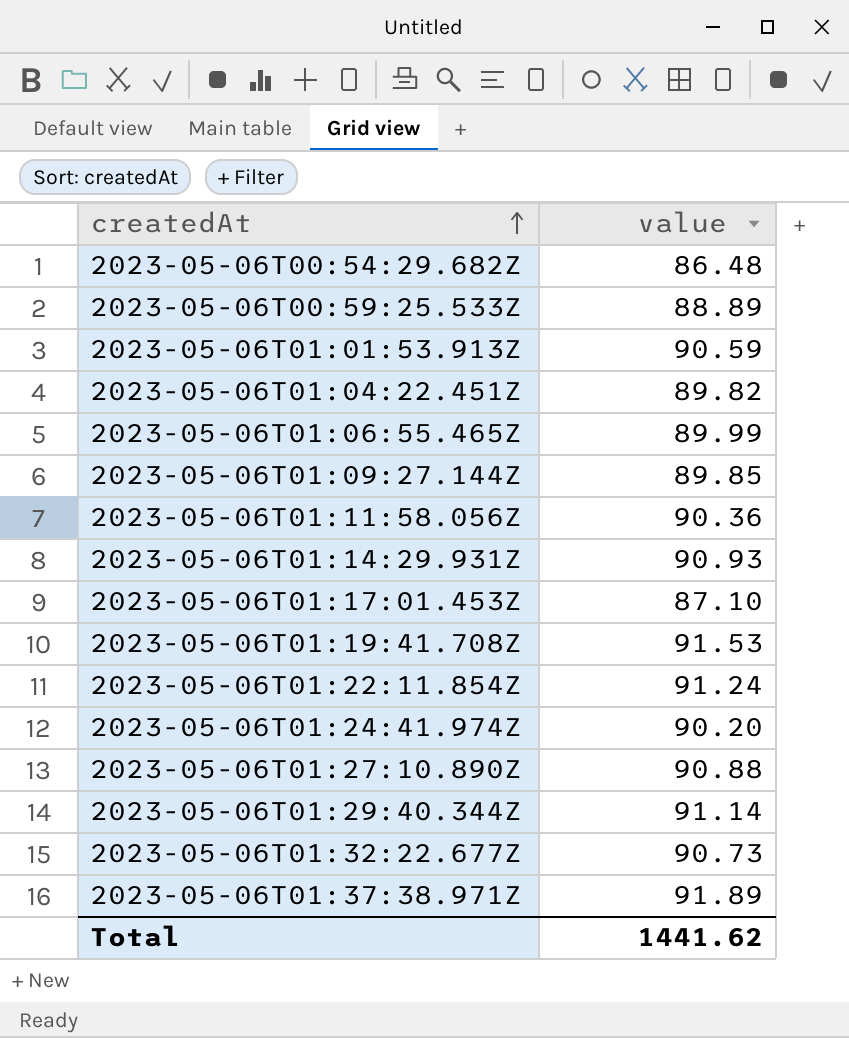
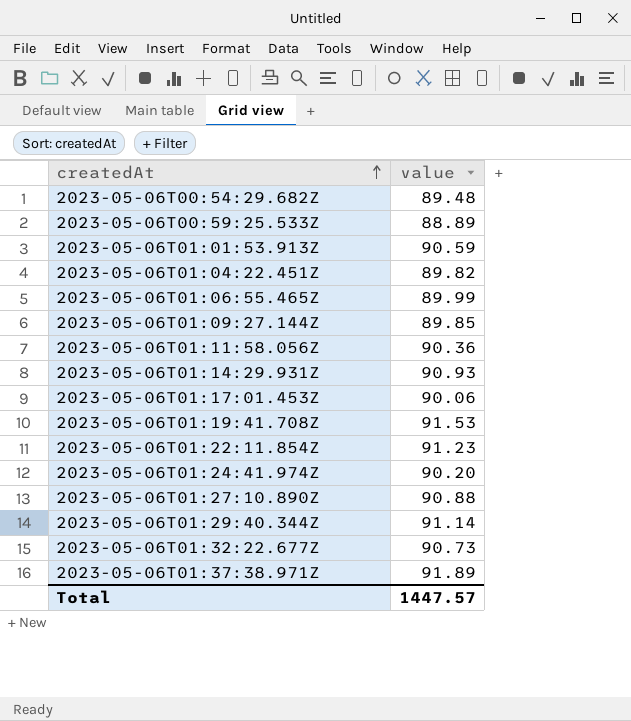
2023-05-06T00:54:29.682Z | value: 86.48 -> 89.48
2023-05-06T01:17:01.453Z | value: 87.10 -> 90.06
2023-05-06T01:22:11.854Z | value: 91.24 -> 91.23
Total | value: 1441.62 -> 1447.57

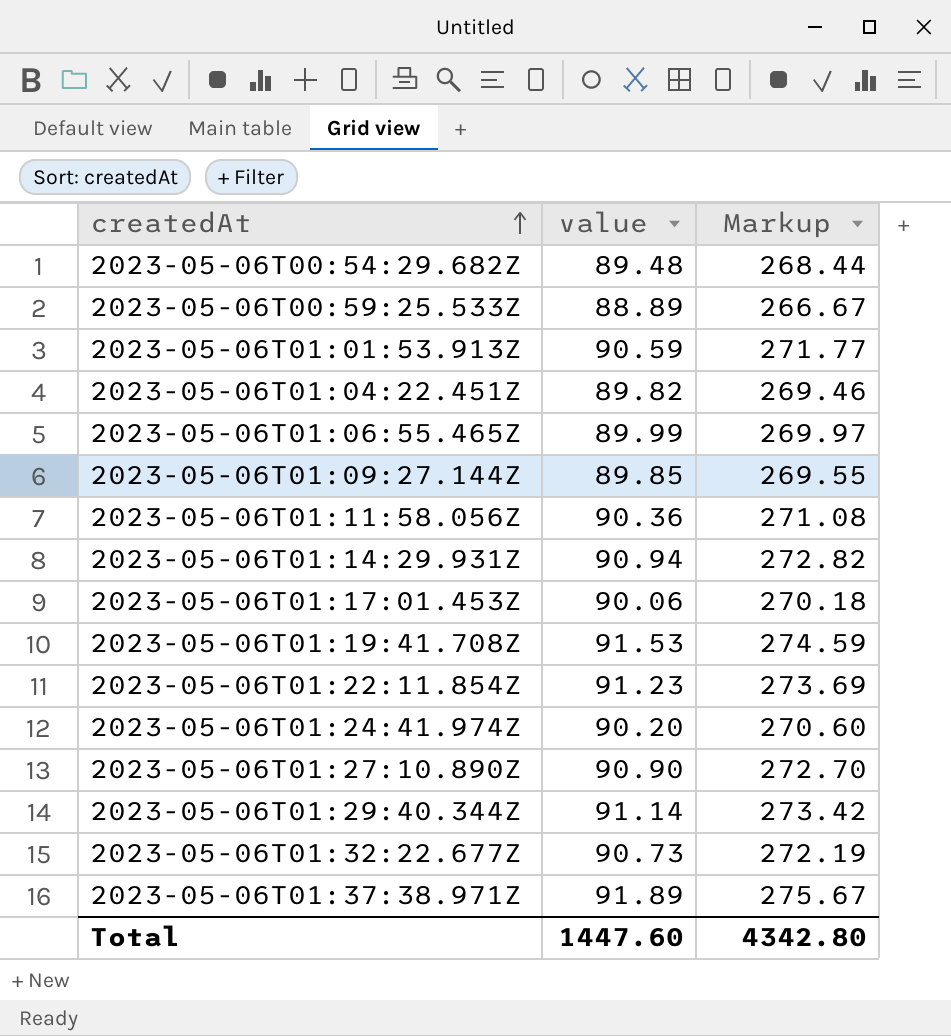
column Markup | formula: none -> [value] * 3
2023-05-06T01:14:29.931Z | value: 90.93 -> 90.94
2023-05-06T01:27:10.890Z | value: 90.88 -> 90.90
Total | value: 1447.57 -> 1447.60

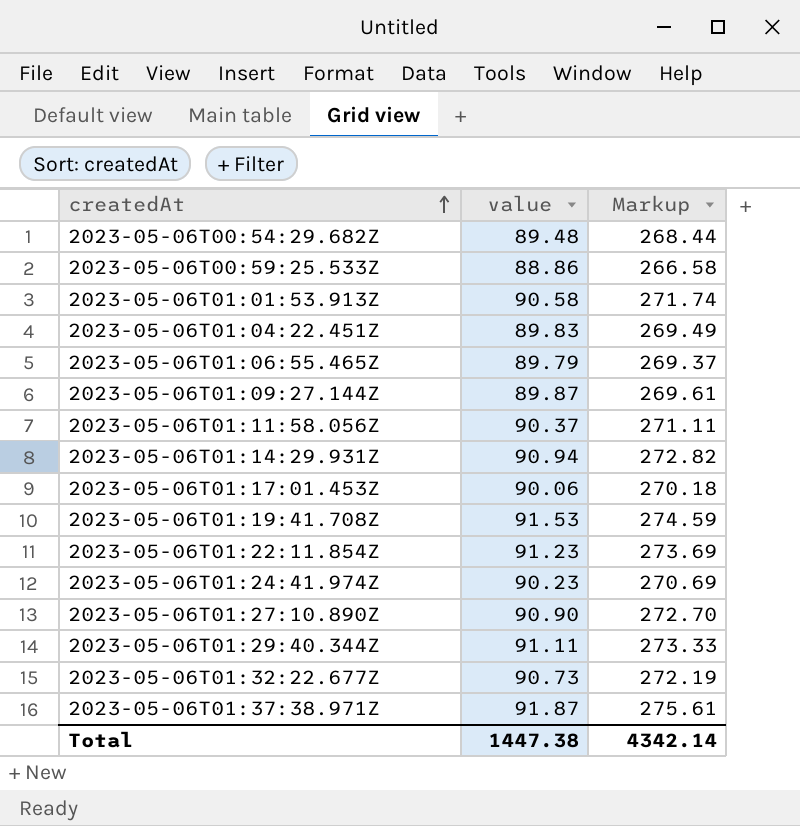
2023-05-06T00:59:25.533Z | value: 88.89 -> 88.86
2023-05-06T00:59:25.533Z | Markup: 266.67 -> 266.58
2023-05-06T01:01:53.913Z | value: 90.59 -> 90.58
2023-05-06T01:01:53.913Z | Markup: 271.77 -> 271.74
2023-05-06T01:04:22.451Z | value: 89.82 -> 89.83
2023-05-06T01:04:22.451Z | Markup: 269.46 -> 269.49
2023-05-06T01:06:55.465Z | value: 89.99 -> 89.79
2023-05-06T01:06:55.465Z | Markup: 269.97 -> 269.37
2023-05-06T01:09:27.144Z | value: 89.85 -> 89.87
2023-05-06T01:09:27.144Z | Markup: 269.55 -> 269.61
2023-05-06T01:11:58.056Z | value: 90.36 -> 90.37
2023-05-06T01:11:58.056Z | Markup: 271.08 -> 271.11
2023-05-06T01:24:41.974Z | value: 90.20 -> 90.23
2023-05-06T01:24:41.974Z | Markup: 270.60 -> 270.69
2023-05-06T01:29:40.344Z | value: 91.14 -> 91.11
2023-05-06T01:29:40.344Z | Markup: 273.42 -> 273.33
2023-05-06T01:37:38.971Z | value: 91.89 -> 91.87
2023-05-06T01:37:38.971Z | Markup: 275.67 -> 275.61
Total | value: 1447.60 -> 1447.38
Total | Markup: 4342.80 -> 4342.14

